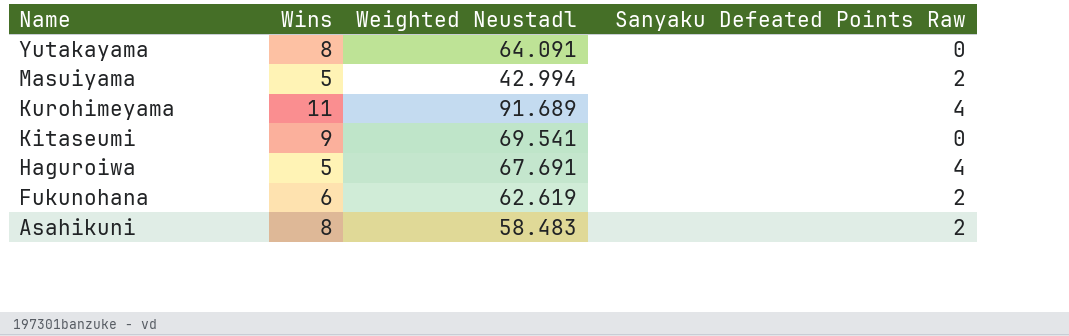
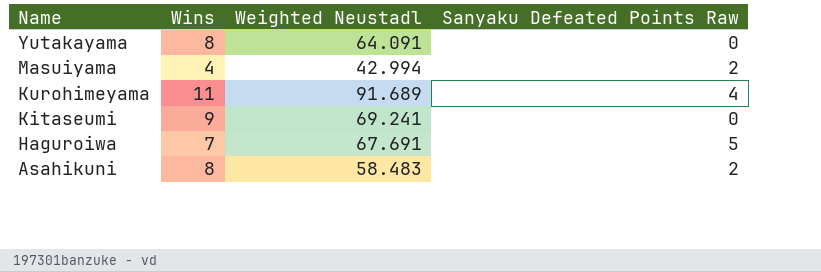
row Fukunohana: 6 | 62.619 | 2 -> none
Masuiyama | Wins: 5 -> 4
Kitaseumi | Weighted Neustadl: 69.541 -> 69.241
Haguroiwa | Wins: 5 -> 7
Haguroiwa | Sanyaku Defeated Points Raw: 4 -> 5

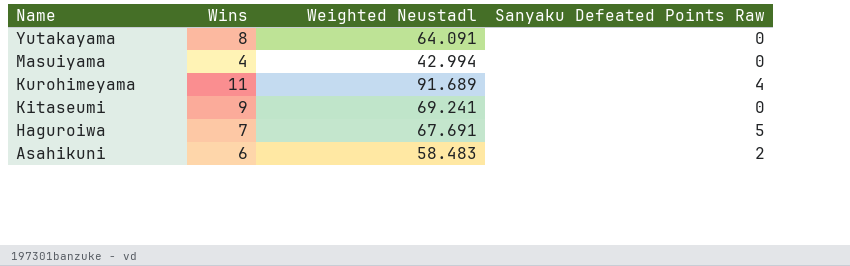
Masuiyama | Sanyaku Defeated Points Raw: 2 -> 0
Asahikuni | Wins: 8 -> 6

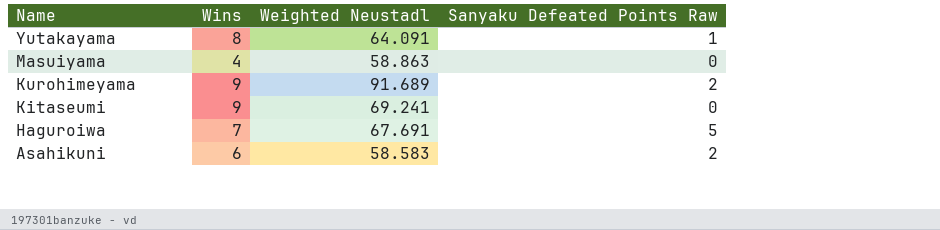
Yutakayama | Sanyaku Defeated Points Raw: 0 -> 1
Masuiyama | Weighted Neustadl: 42.994 -> 58.863
Kurohimeyama | Wins: 11 -> 9
Kurohimeyama | Sanyaku Defeated Points Raw: 4 -> 2
Asahikuni | Weighted Neustadl: 58.483 -> 58.583

